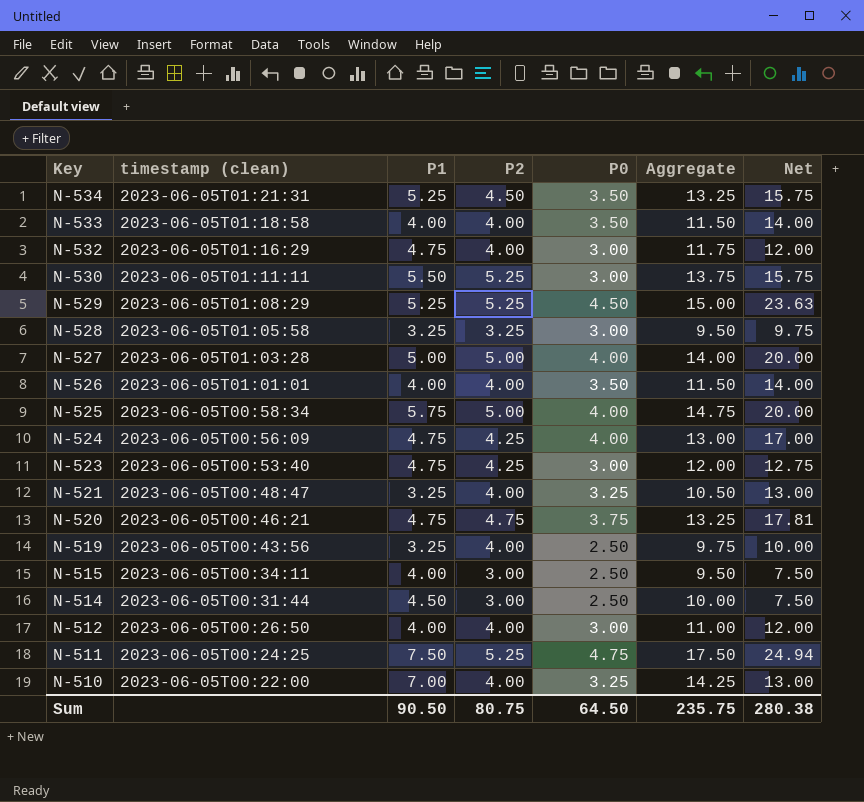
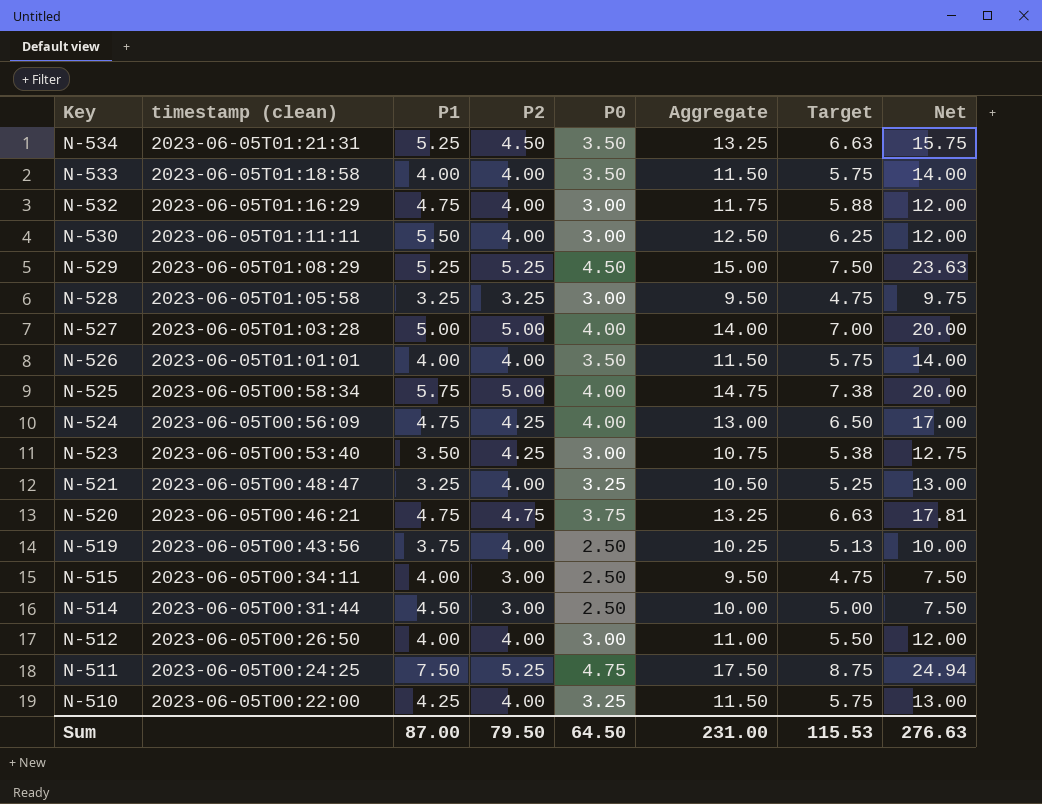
column Target | formula: none -> [Aggregate] * 0.5
N-530 | P2: 5.25 -> 4.00
N-530 | Aggregate: 13.75 -> 12.50
N-530 | Net: 15.75 -> 12.00
N-523 | P1: 4.75 -> 3.50
N-523 | Aggregate: 12.00 -> 10.75
N-519 | P1: 3.25 -> 3.75
N-519 | Aggregate: 9.75 -> 10.25
N-510 | P1: 7.00 -> 4.25
N-510 | Aggregate: 14.25 -> 11.50
Sum | P1: 90.50 -> 87.00
Sum | P2: 80.75 -> 79.50
Sum | Aggregate: 235.75 -> 231.00
Sum | Net: 280.38 -> 276.63

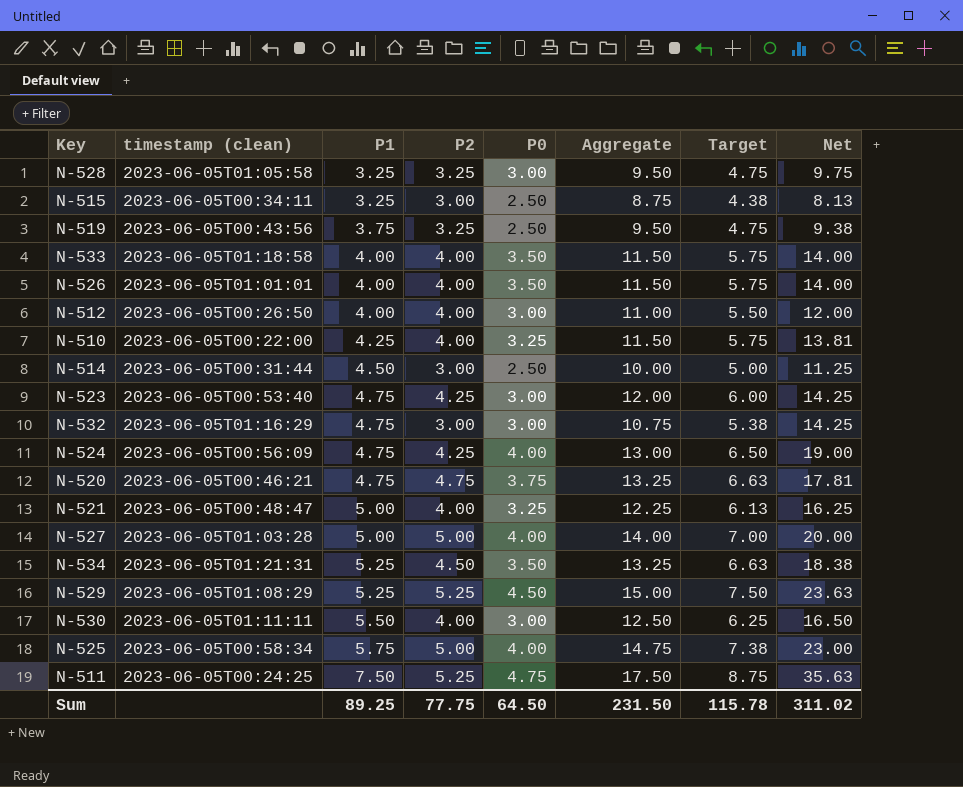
row order: Key descending -> P1 ascending
column Net | formula: [P2] * [P0] -> [P1] * [P0]
N-515 | P1: 4.00 -> 3.25
N-515 | Aggregate: 9.50 -> 8.75
N-515 | Target: 4.75 -> 4.38
N-519 | P2: 4.00 -> 3.25
N-519 | Aggregate: 10.25 -> 9.50
N-519 | Target: 5.13 -> 4.75
N-523 | P1: 3.50 -> 4.75
N-523 | Aggregate: 10.75 -> 12.00
N-523 | Target: 5.38 -> 6.00
N-532 | P2: 4.00 -> 3.00
N-532 | Aggregate: 11.75 -> 10.75
N-532 | Target: 5.88 -> 5.38
N-521 | P1: 3.25 -> 5.00
N-521 | Aggregate: 10.50 -> 12.25
N-521 | Target: 5.25 -> 6.13
Sum | P1: 87.00 -> 89.25
Sum | P2: 79.50 -> 77.75
Sum | Aggregate: 231.00 -> 231.50
Sum | Target: 115.53 -> 115.78
Sum | Net: 276.63 -> 311.02

